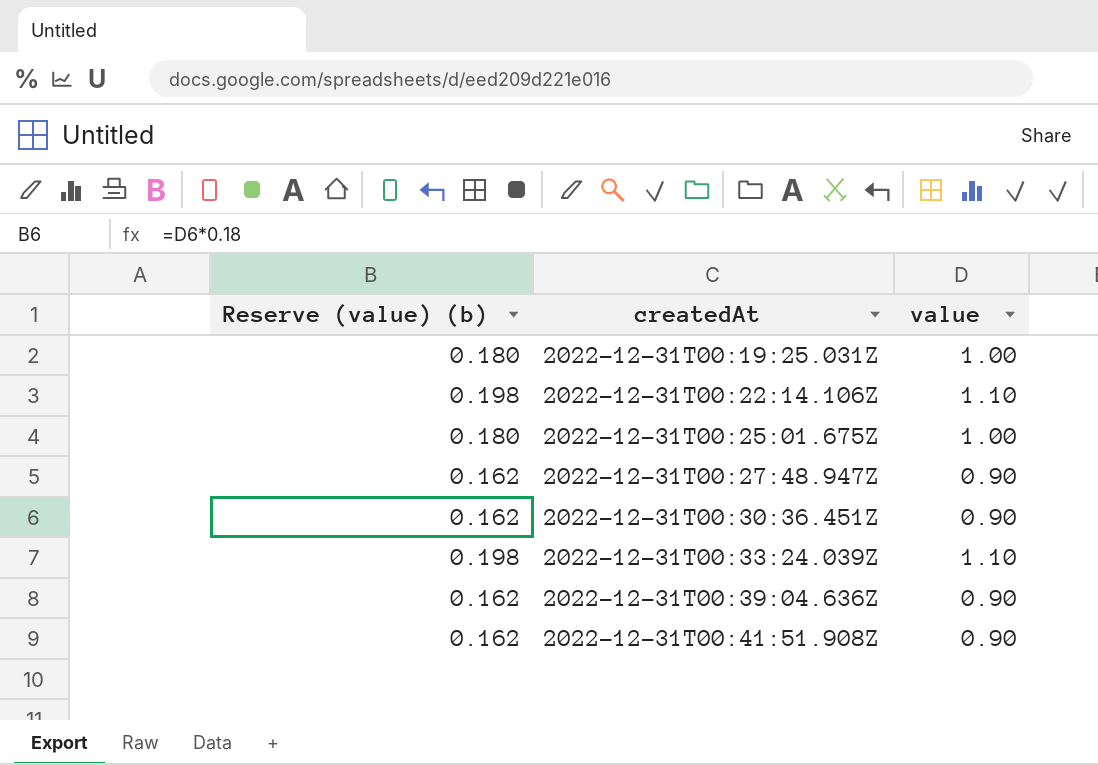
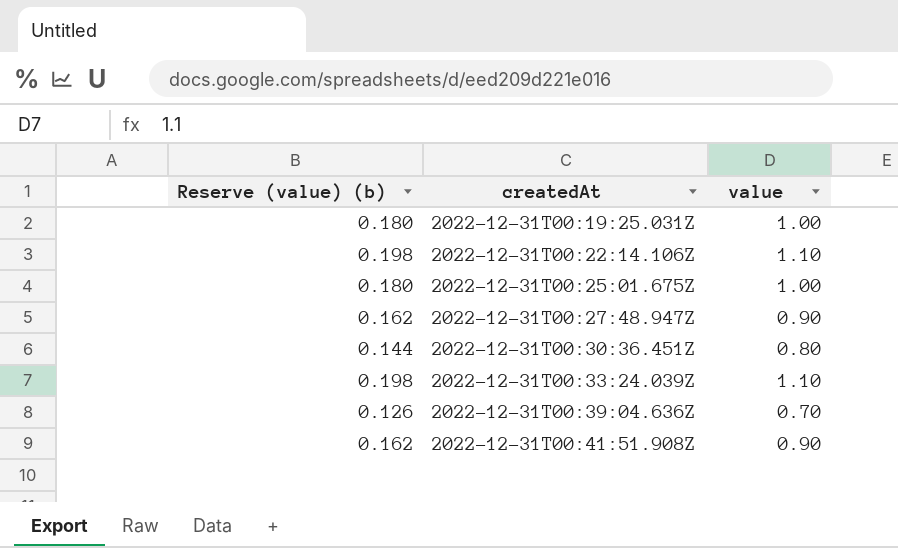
2022-12-31T00:30:36.451Z | Reserve (value) (b): 0.162 -> 0.144
2022-12-31T00:30:36.451Z | value: 0.90 -> 0.80
2022-12-31T00:39:04.636Z | Reserve (value) (b): 0.162 -> 0.126
2022-12-31T00:39:04.636Z | value: 0.90 -> 0.70

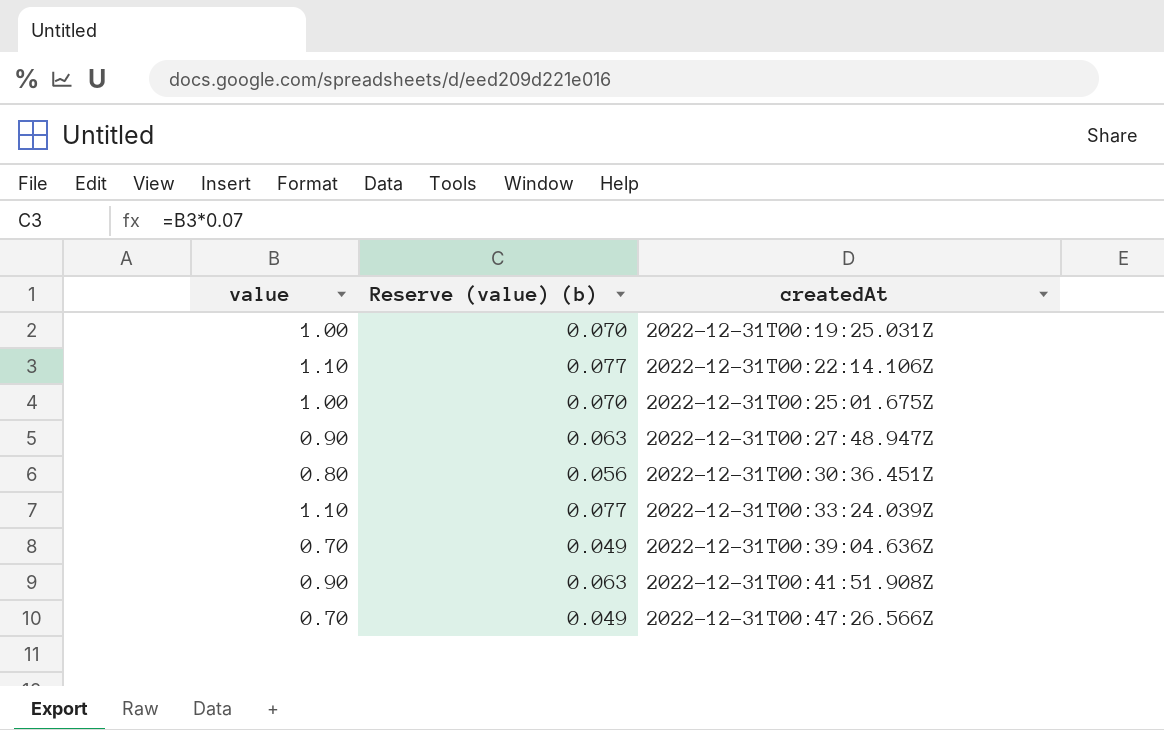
column value | position: 3 -> 1
column Reserve (value) (b) | formula: [value] * 0.18 -> [value] * 0.07
row 2022-12-31T00:47:26.566Z: none -> 0.70 | 0.049

